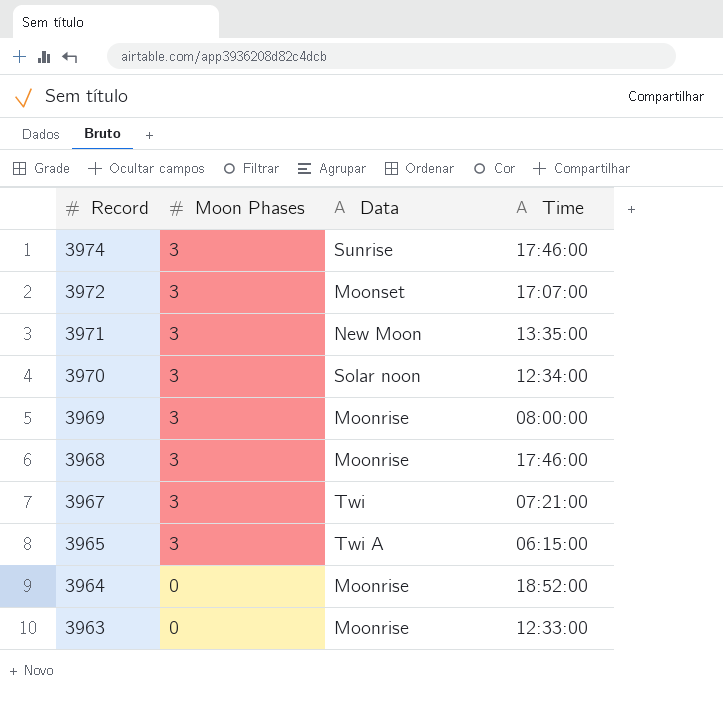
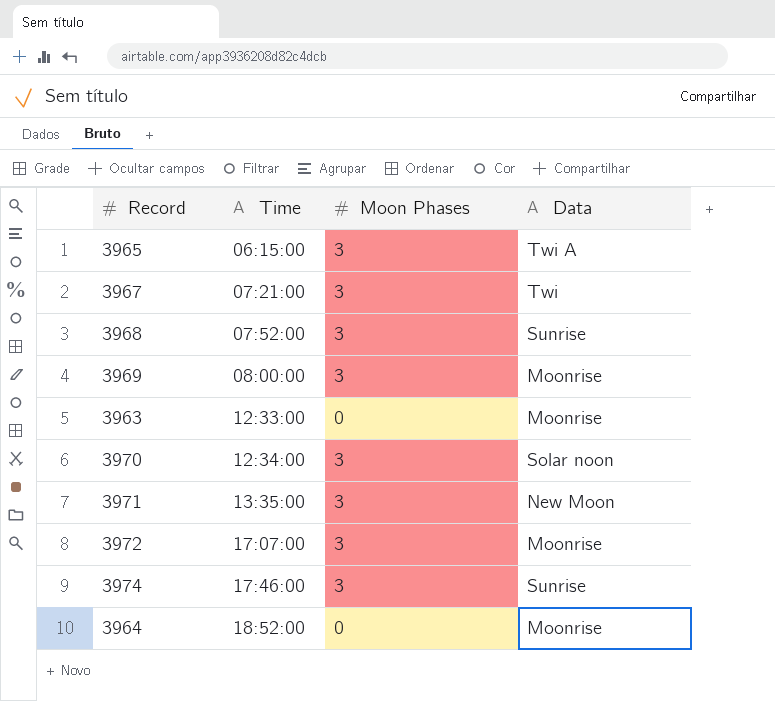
row order: Record descending -> Time ascending
column Time | position: 4 -> 2
3968 | Time: 17:46:00 -> 07:52:00
3968 | Data: Moonrise -> Sunrise
3972 | Data: Moonset -> Moonrise

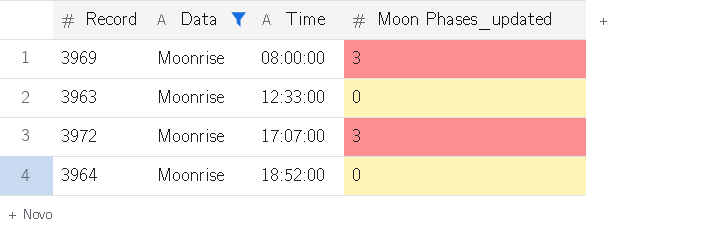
filter: none -> Data = Moonrise
column Data | position: 4 -> 2
column name: Moon Phases -> Moon Phases_updated

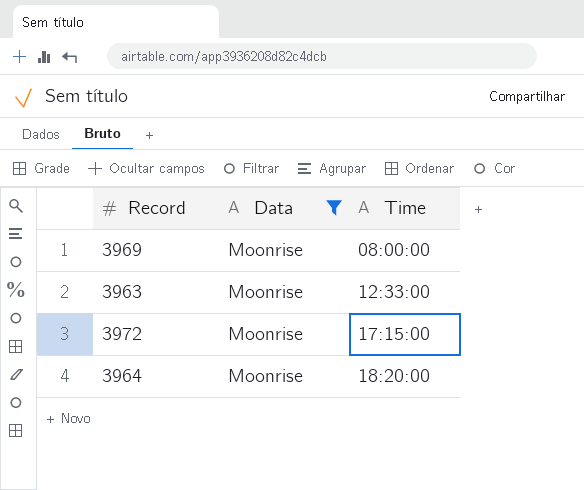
column Moon Phases_updated | position: 4 -> none
3972 | Time: 17:07:00 -> 17:15:00
3964 | Time: 18:52:00 -> 18:20:00

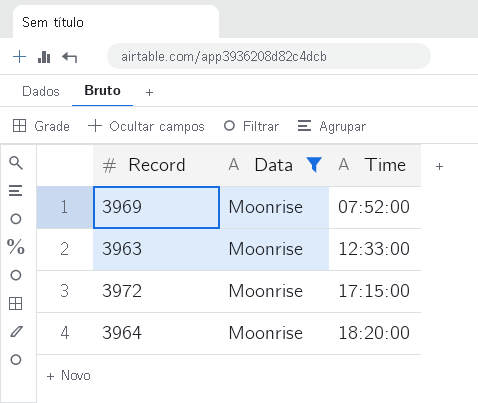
3969 | Time: 08:00:00 -> 07:52:00

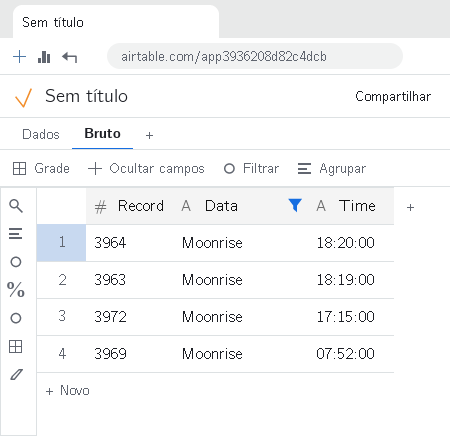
row order: Time ascending -> Time descending
3963 | Time: 12:33:00 -> 18:19:00

